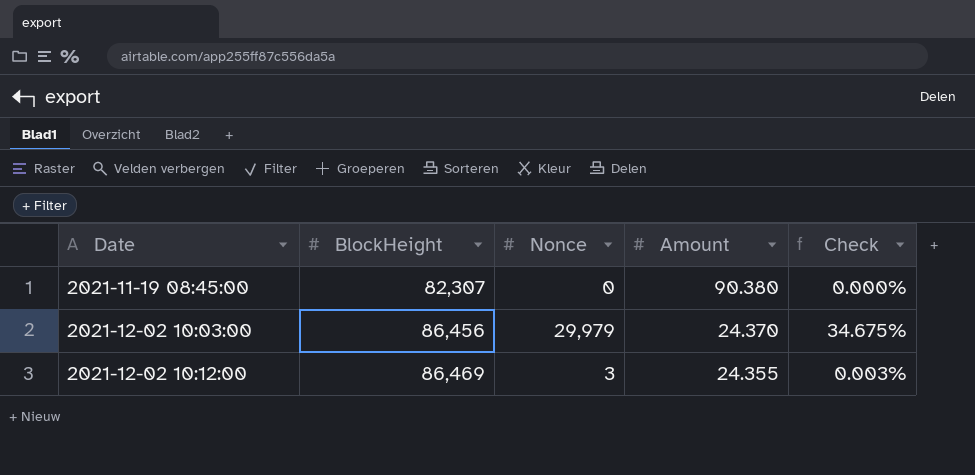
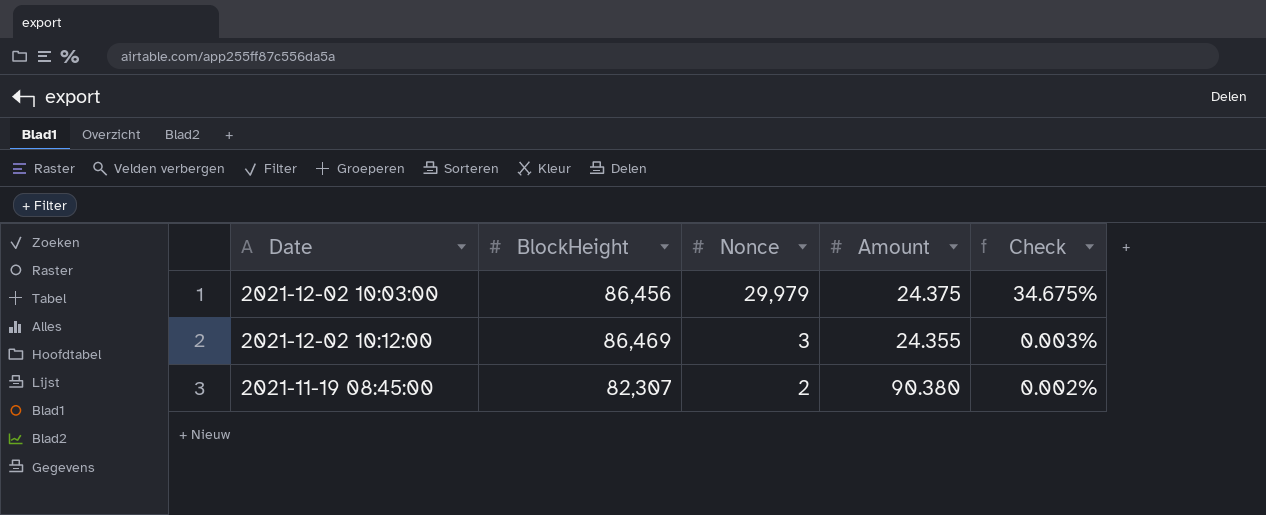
row order: Date ascending -> Nonce descending
2021-12-02 10:03:00 | Amount: 24.370 -> 24.375
2021-11-19 08:45:00 | Nonce: 0 -> 2
2021-11-19 08:45:00 | Check: 0.000% -> 0.002%

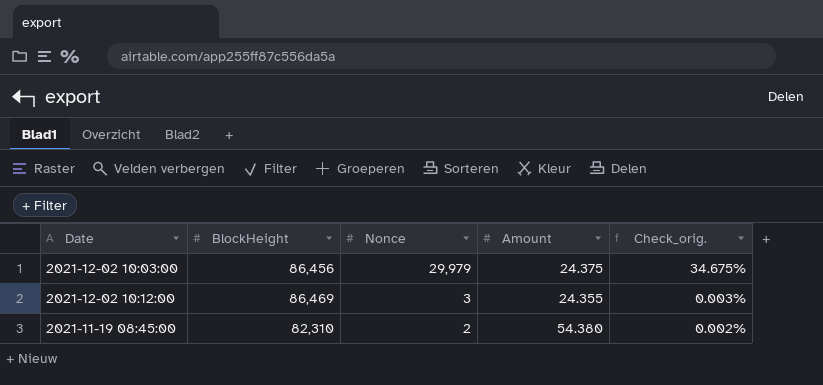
column name: Check -> Check_orig.
2021-11-19 08:45:00 | BlockHeight: 82,307 -> 82,310
2021-11-19 08:45:00 | Amount: 90.380 -> 54.380

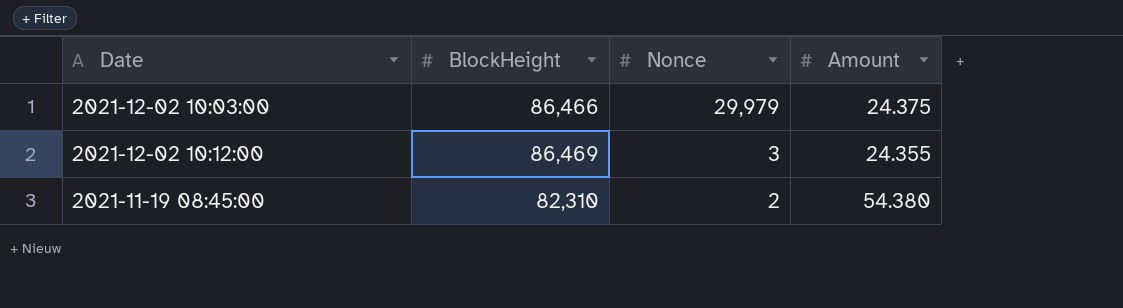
column Check_orig. | formula: [Nonce] / [BlockHeight] -> none
2021-12-02 10:03:00 | BlockHeight: 86,456 -> 86,466

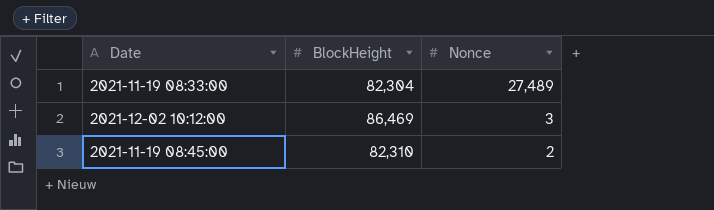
column Amount | position: 4 -> none
row 2021-12-02 10:03:00: 86,466 | 29,979 | 24.375 -> none
row 2021-11-19 08:33:00: none -> 82,304 | 27,489

